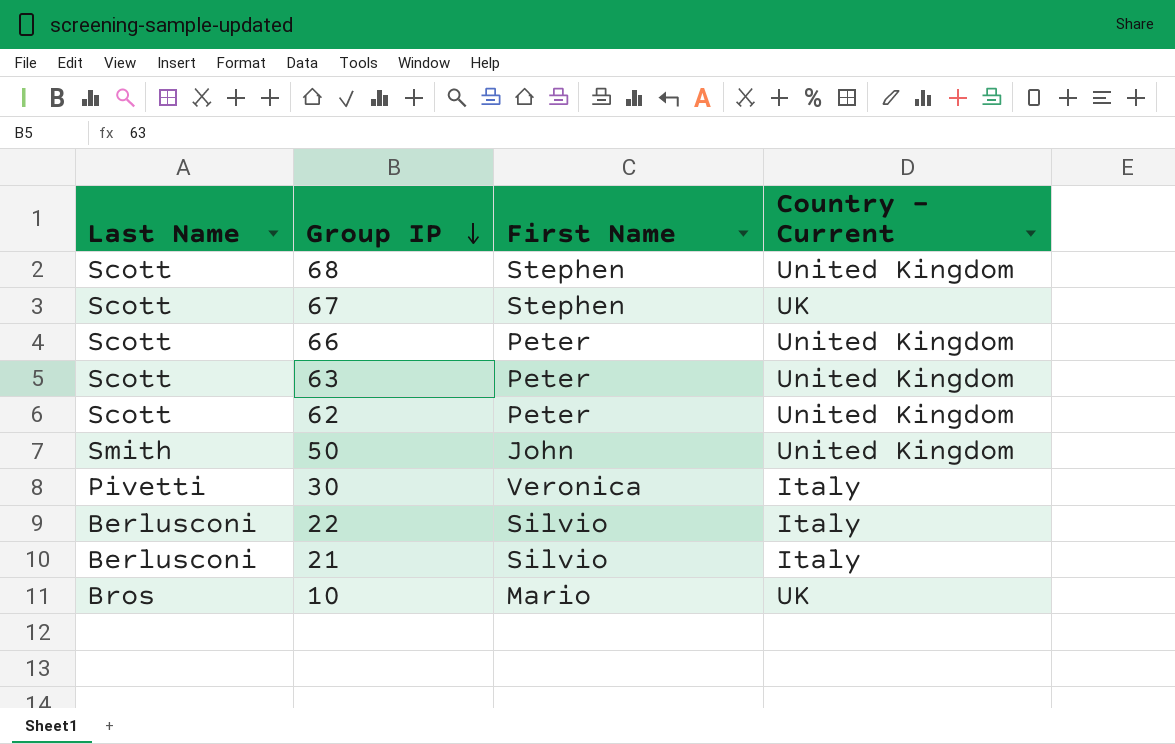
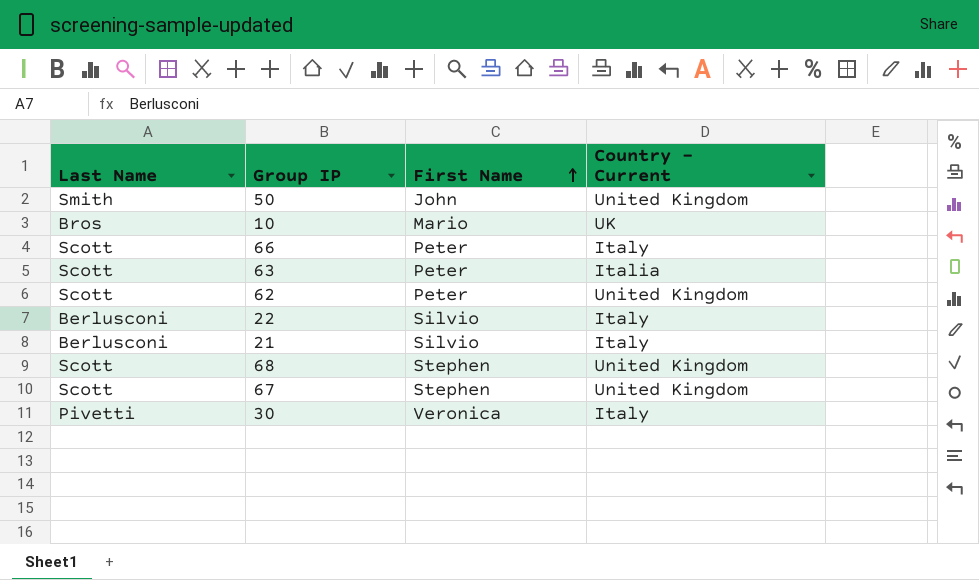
row order: Group IP descending -> First Name ascending
66 | Country - Current: United Kingdom -> Italy
63 | Country - Current: United Kingdom -> Italia
67 | Country - Current: UK -> United Kingdom

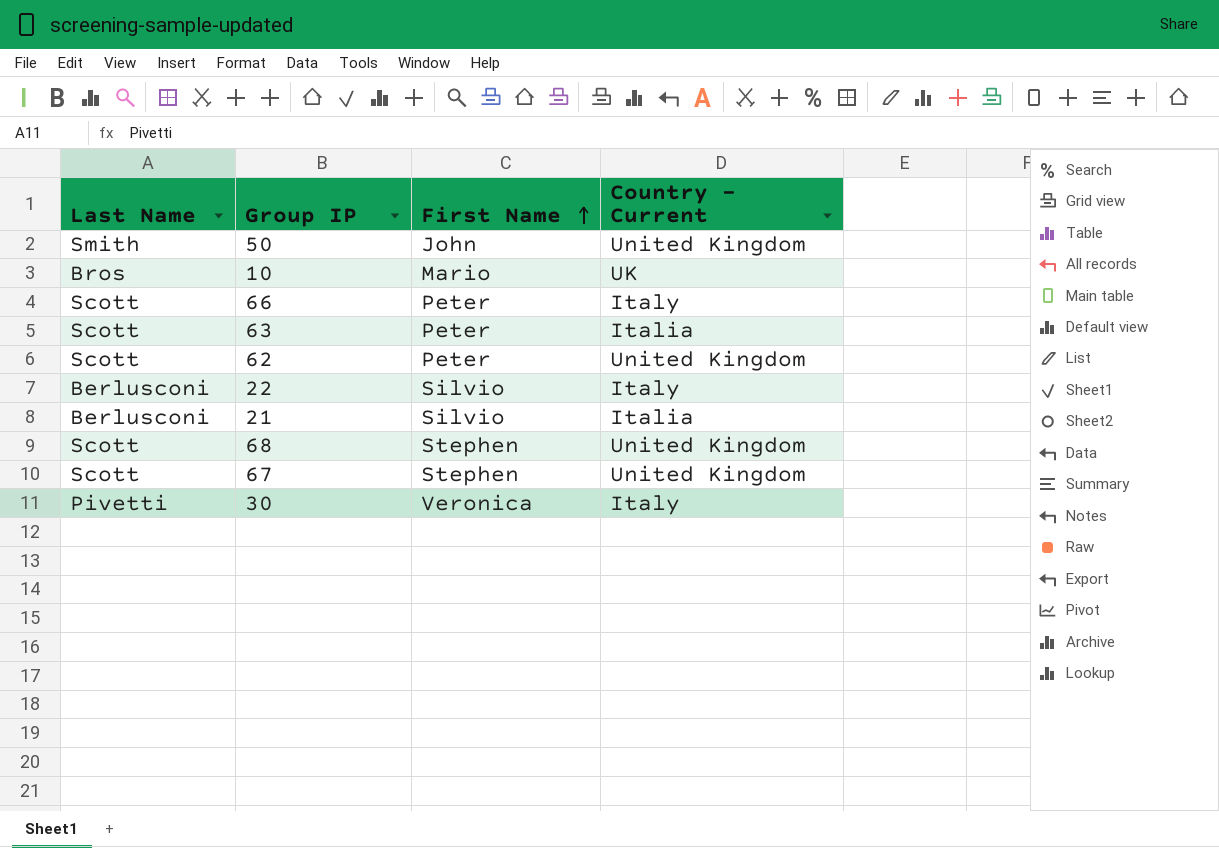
21 | Country - Current: Italy -> Italia

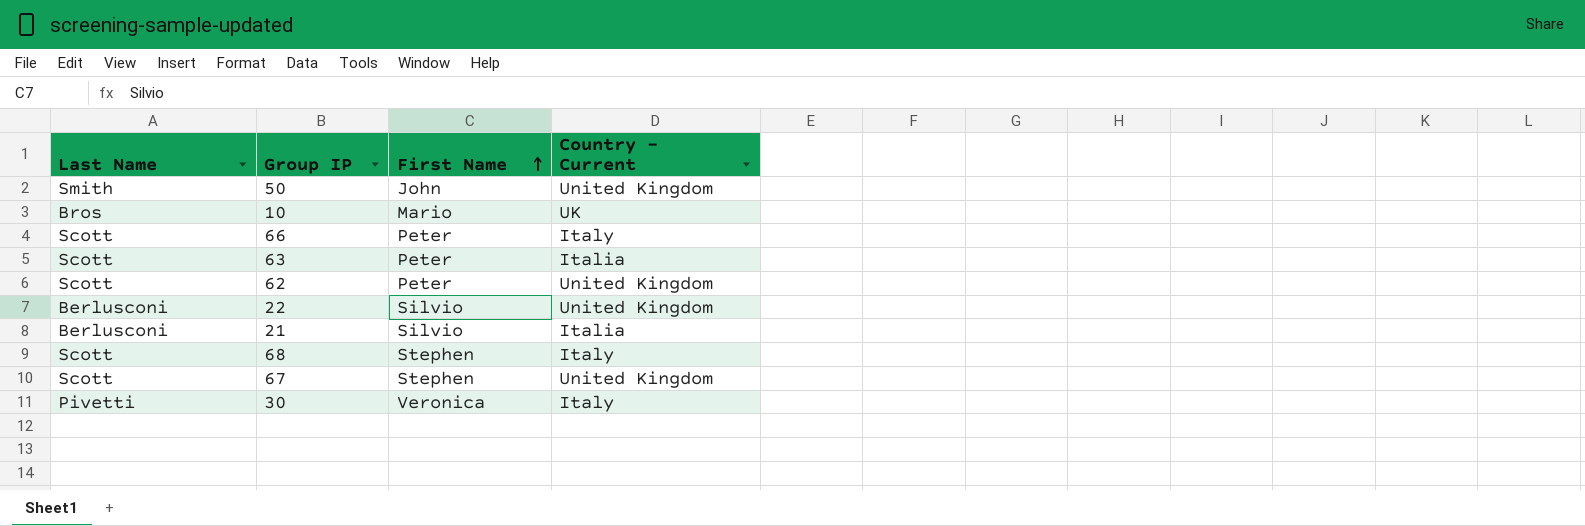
22 | Country - Current: Italy -> United Kingdom
68 | Country - Current: United Kingdom -> Italy

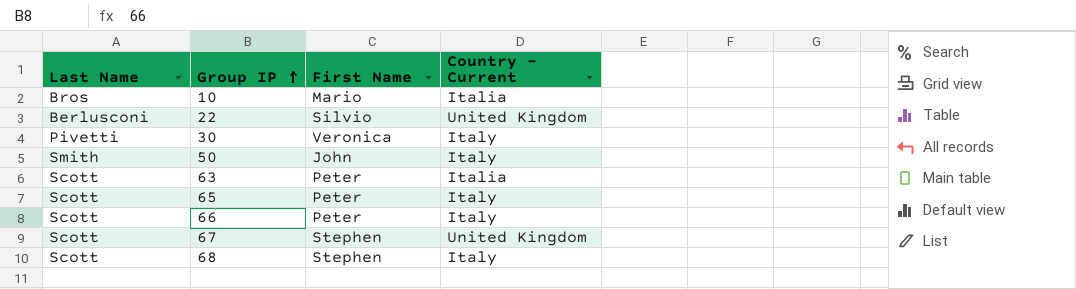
row order: First Name ascending -> Group IP ascending
row 62: Scott | Peter | United Kingdom -> none
row 21: Berlusconi | Silvio | Italia -> none
10 | Country - Current: UK -> Italia
50 | Country - Current: United Kingdom -> Italy
row 65: none -> Scott | Peter | Italy

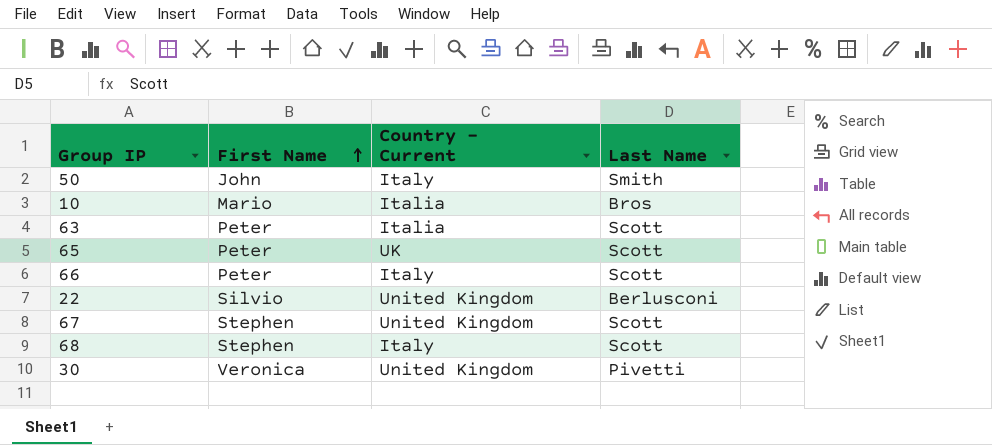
row order: Group IP ascending -> First Name ascending
column Last Name | position: 1 -> 4
65 | Country - Current: Italy -> UK
30 | Country - Current: Italy -> United Kingdom

